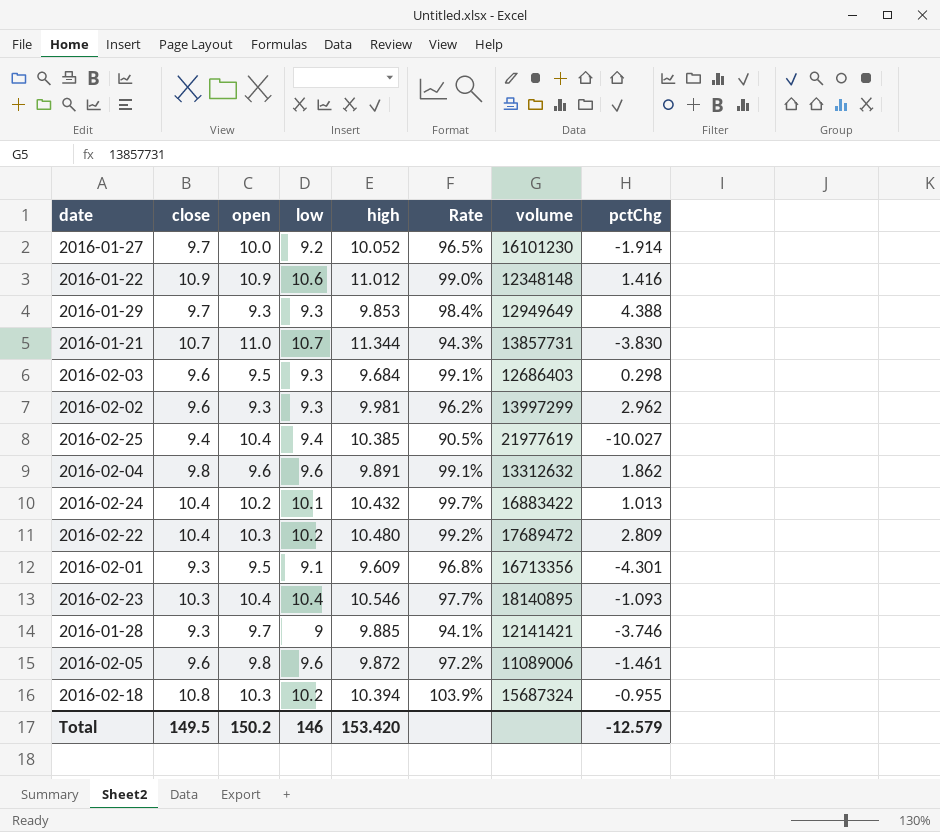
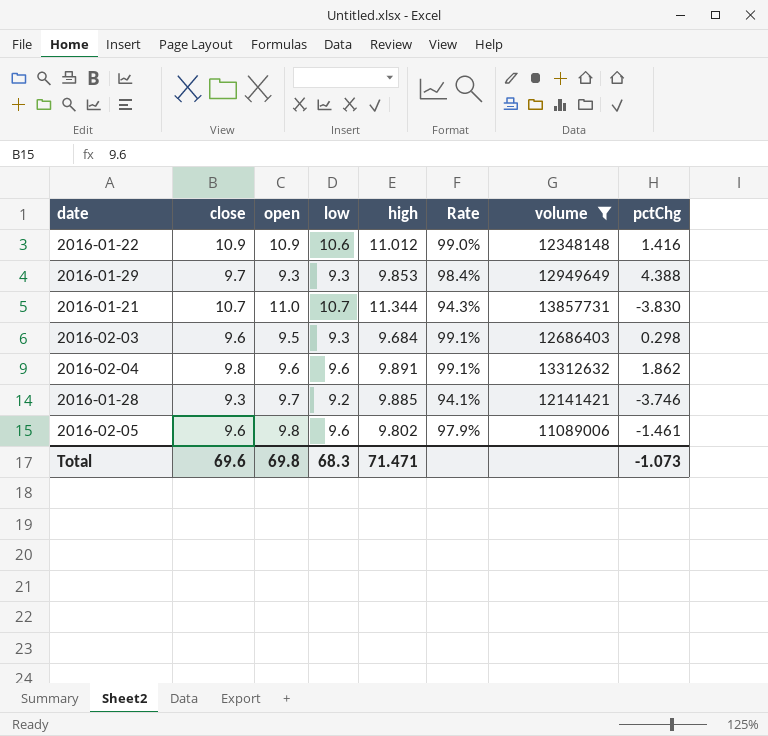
filter: none -> volume <= 13857731
2016-01-28 | low: 9 -> 9.2
2016-02-05 | high: 9.872 -> 9.802
2016-02-05 | Rate: 97.2% -> 97.9%
Total | close: 149.5 -> 69.6
Total | open: 150.2 -> 69.8
Total | low: 146 -> 68.3
Total | high: 153.420 -> 71.471
Total | pctChg: -12.579 -> -1.073

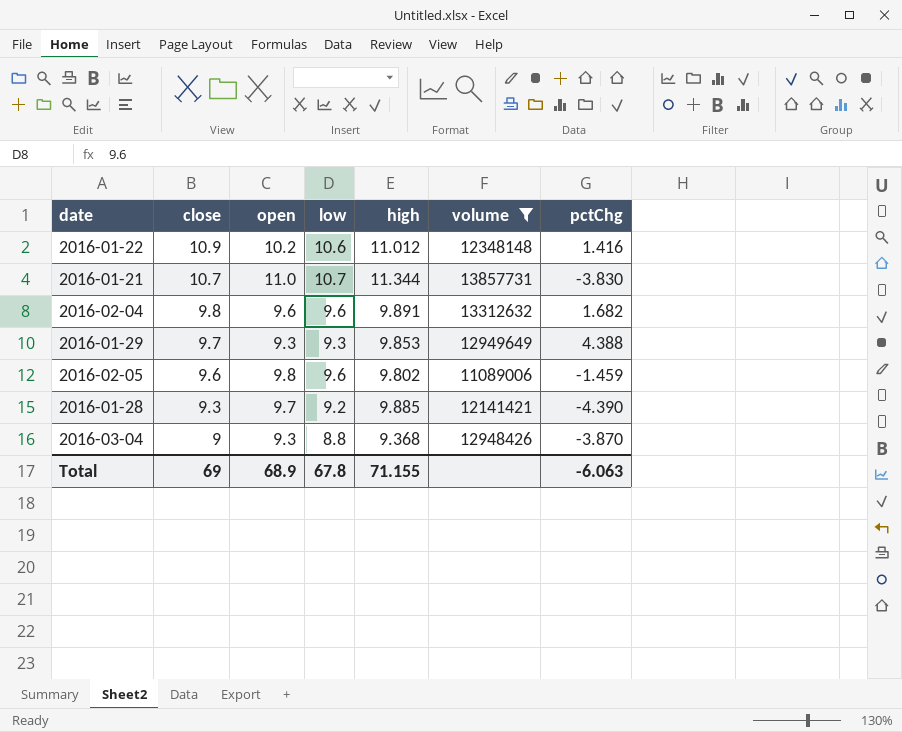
row order: none -> close descending
column Rate | formula: [close] / [high] -> none
row 2016-02-03: 9.6 | 9.5 | 9.3 | 9.684 | 99.1% | 12686403 | 0.298 -> none
2016-01-22 | open: 10.9 -> 10.2
2016-02-04 | pctChg: 1.862 -> 1.682
2016-02-05 | pctChg: -1.461 -> -1.459
2016-01-28 | pctChg: -3.746 -> -4.390
row 2016-03-04: none -> 9 | 9.3 | 8.8 | 9.368 | 12948426 | -3.870
Total | close: 69.6 -> 69
Total | open: 69.8 -> 68.9
Total | low: 68.3 -> 67.8
Total | high: 71.471 -> 71.155
Total | pctChg: -1.073 -> -6.063

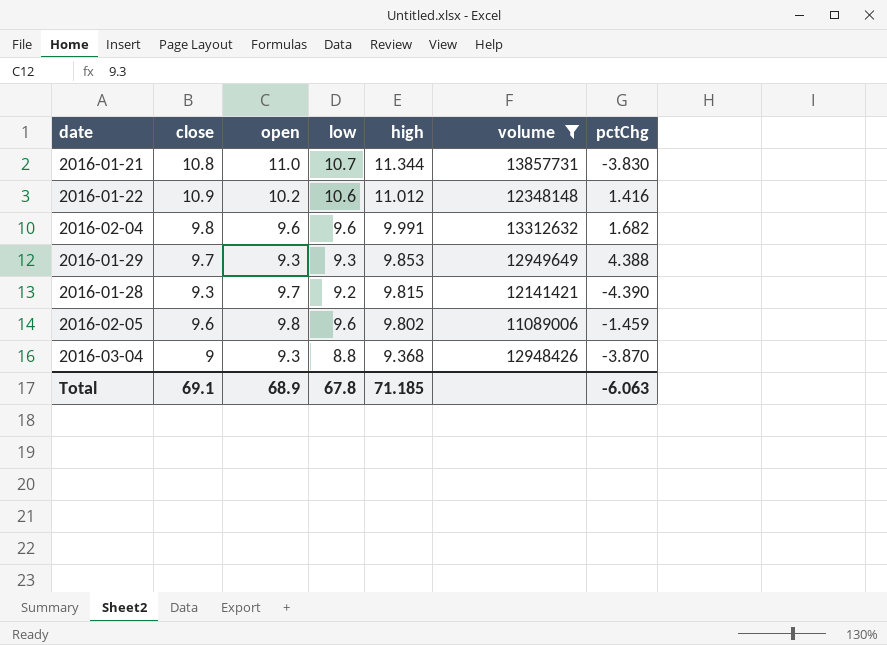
row order: close descending -> high descending
2016-01-21 | close: 10.7 -> 10.8
2016-02-04 | high: 9.891 -> 9.991
2016-01-28 | high: 9.885 -> 9.815
Total | close: 69 -> 69.1
Total | high: 71.155 -> 71.185

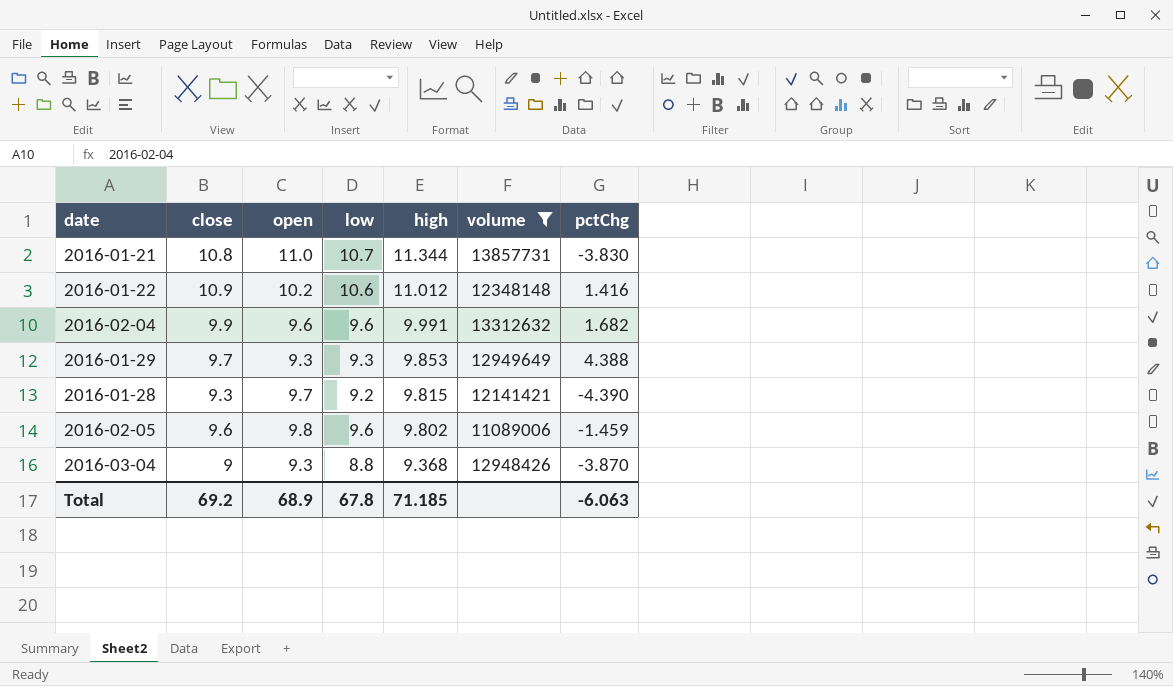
2016-02-04 | close: 9.8 -> 9.9
Total | close: 69.1 -> 69.2

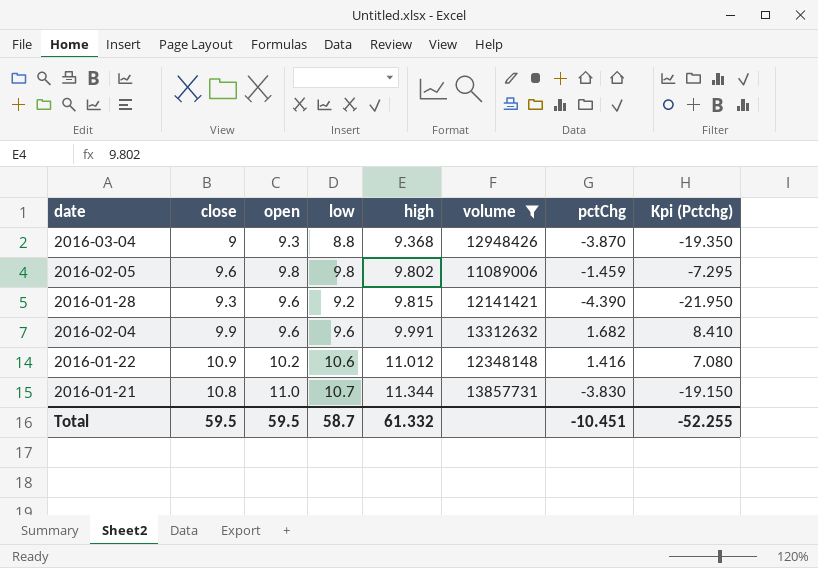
row order: high descending -> high ascending
column Kpi (Pctchg) | formula: none -> [pctChg] * 5
row 2016-01-29: 9.7 | 9.3 | 9.3 | 9.853 | 12949649 | 4.388 -> none
2016-02-05 | low: 9.6 -> 9.8
2016-01-28 | open: 9.7 -> 9.6
Total | close: 69.2 -> 59.5
Total | open: 68.9 -> 59.5
Total | low: 67.8 -> 58.7
Total | high: 71.185 -> 61.332
Total | pctChg: -6.063 -> -10.451

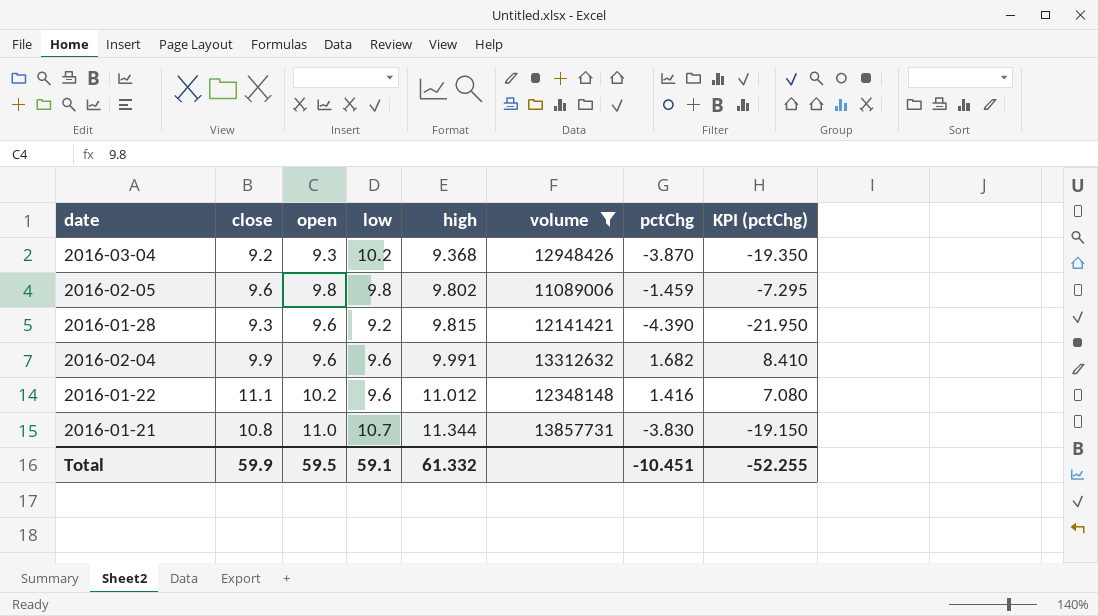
column name: Kpi (Pctchg) -> KPI (pctChg)
2016-03-04 | close: 9 -> 9.2
2016-03-04 | low: 8.8 -> 10.2
2016-01-22 | close: 10.9 -> 11.1
2016-01-22 | low: 10.6 -> 9.6
Total | close: 59.5 -> 59.9
Total | low: 58.7 -> 59.1

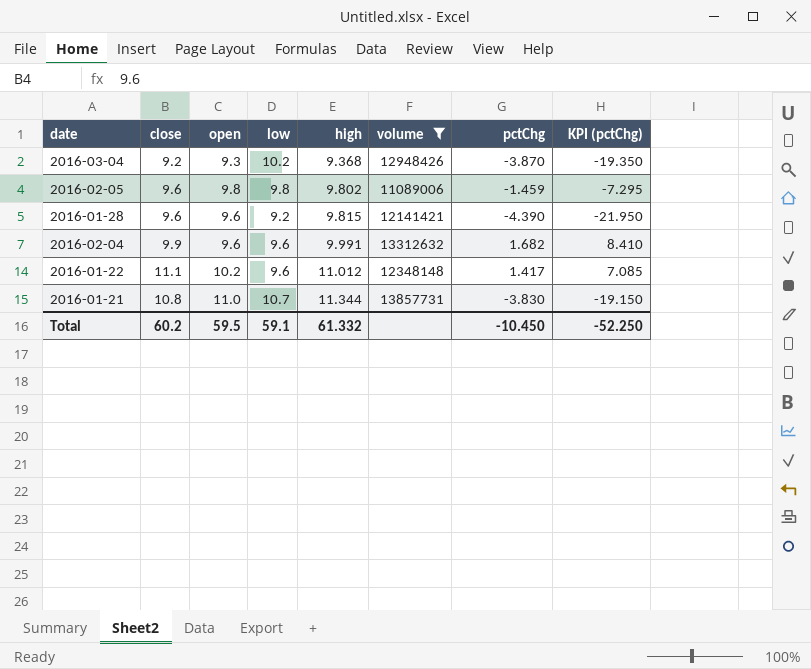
2016-01-28 | close: 9.3 -> 9.6
2016-01-22 | pctChg: 1.416 -> 1.417
2016-01-22 | KPI (pctChg): 7.080 -> 7.085
Total | close: 59.9 -> 60.2
Total | pctChg: -10.451 -> -10.450
Total | KPI (pctChg): -52.255 -> -52.250

